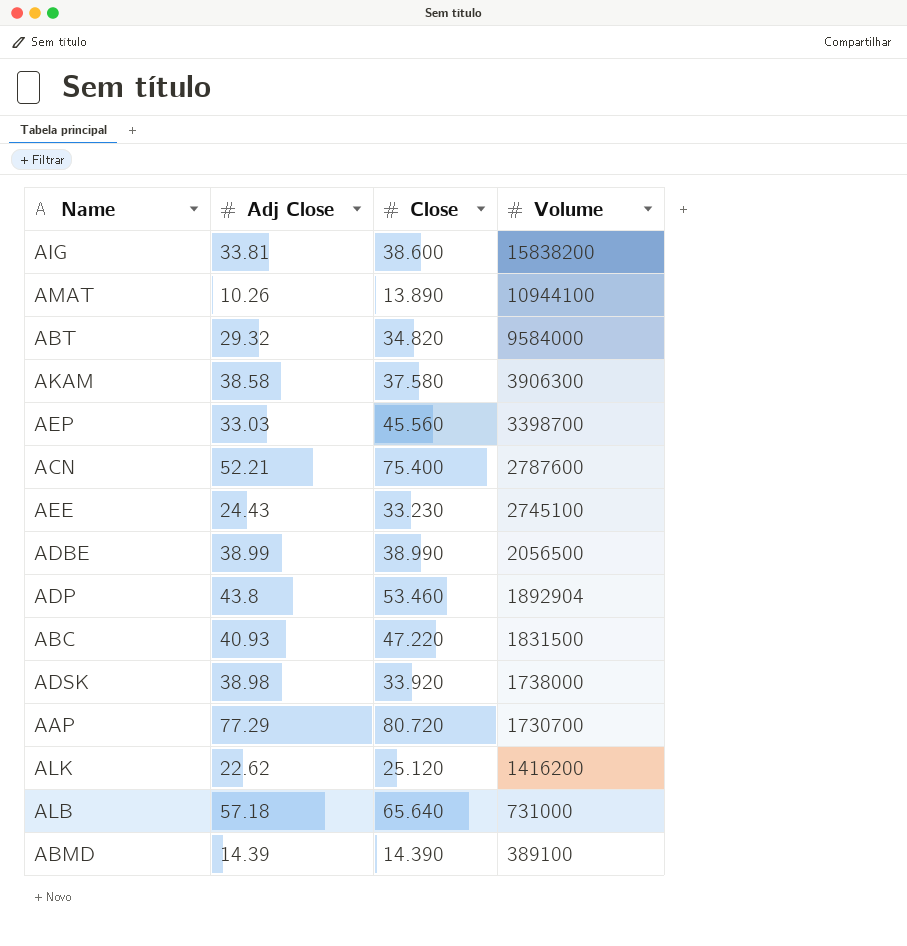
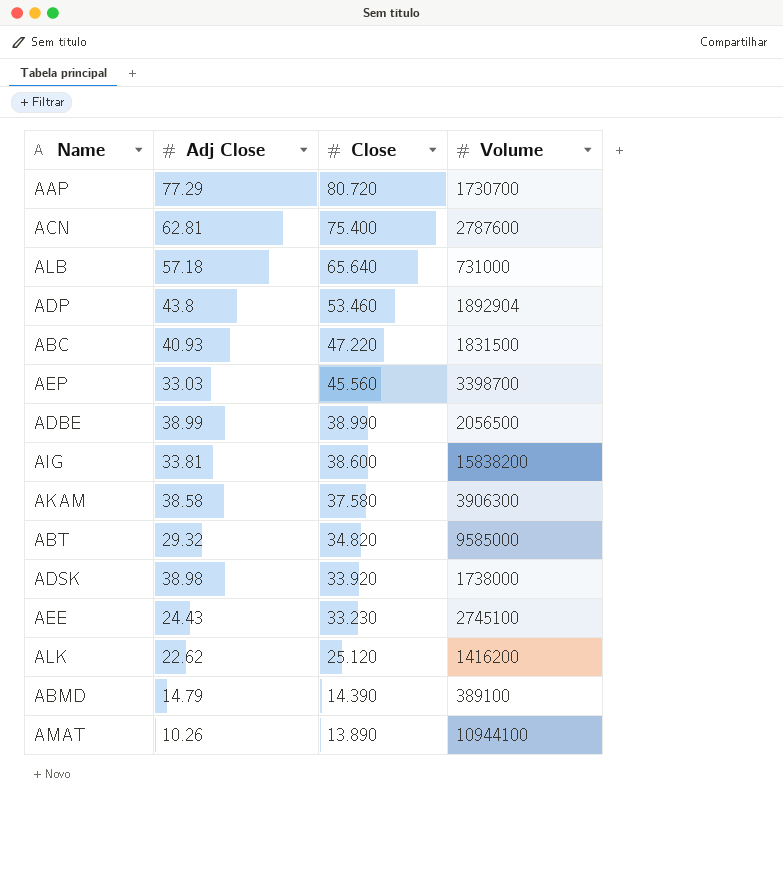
row order: Volume descending -> Close descending
ACN | Adj Close: 52.21 -> 62.81
ABT | Volume: 9584000 -> 9585000
ABMD | Adj Close: 14.39 -> 14.79

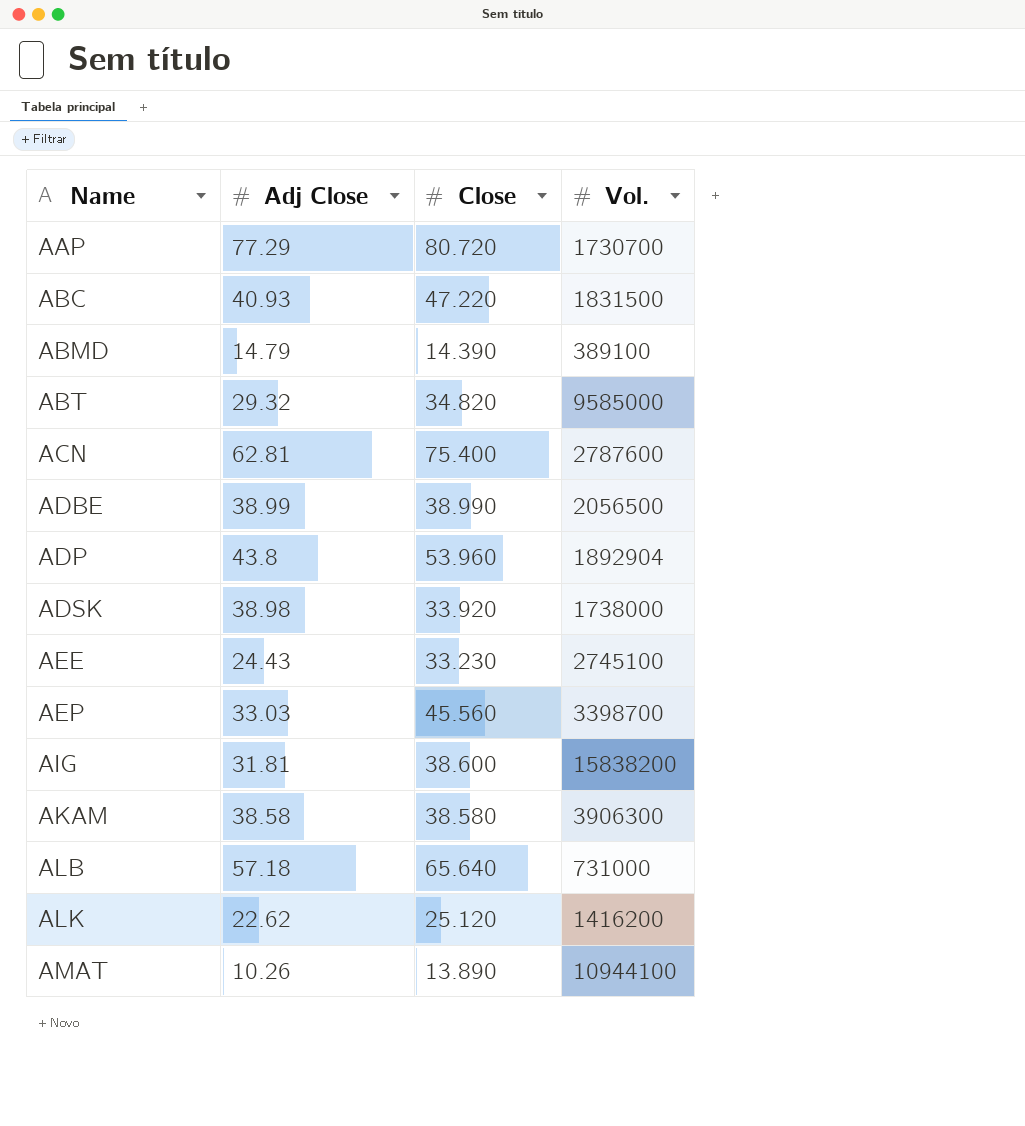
row order: Close descending -> Name ascending
column name: Volume -> Vol.
ADP | Close: 53.460 -> 53.960
AIG | Adj Close: 33.81 -> 31.81
AKAM | Close: 37.580 -> 38.580

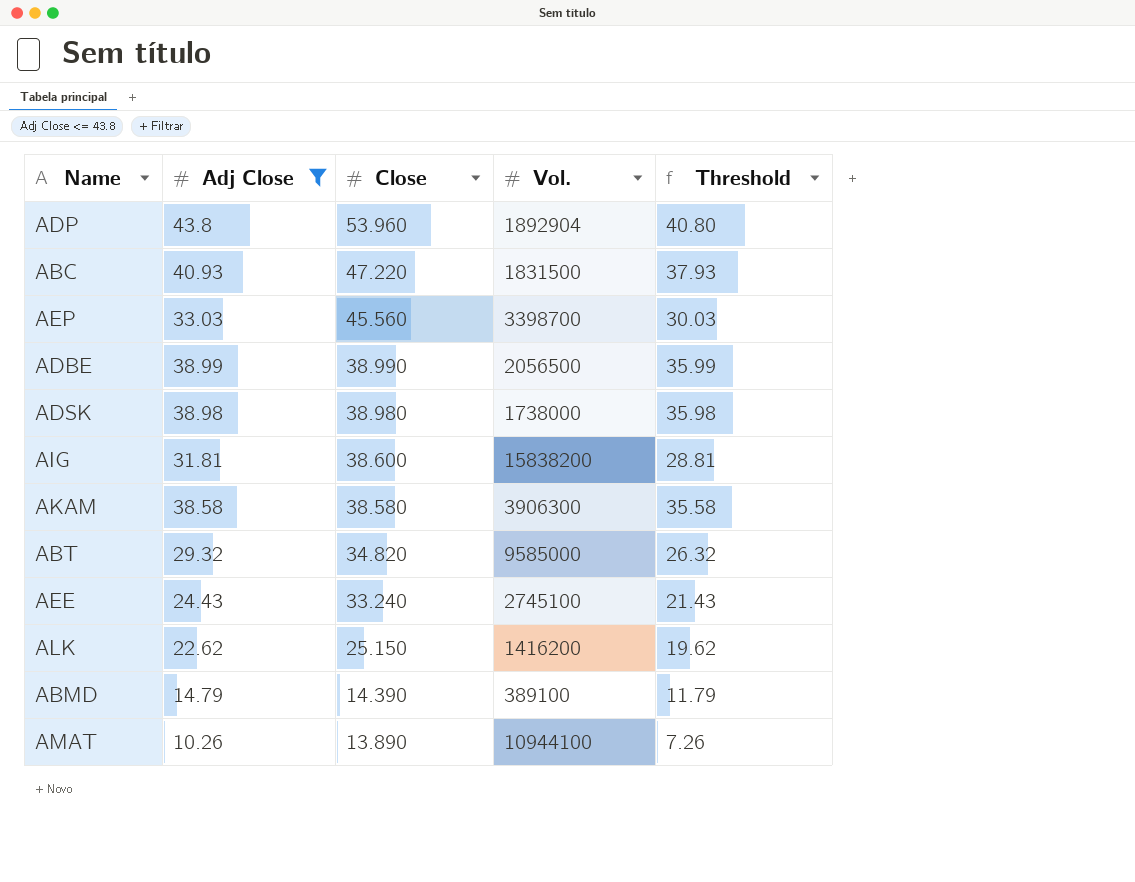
filter: none -> Adj Close <= 43.8
row order: Name ascending -> Close descending
column Threshold | formula: none -> [Adj Close] - 3
ADSK | Close: 33.920 -> 38.980
AEE | Close: 33.230 -> 33.240
ALK | Close: 25.120 -> 25.150

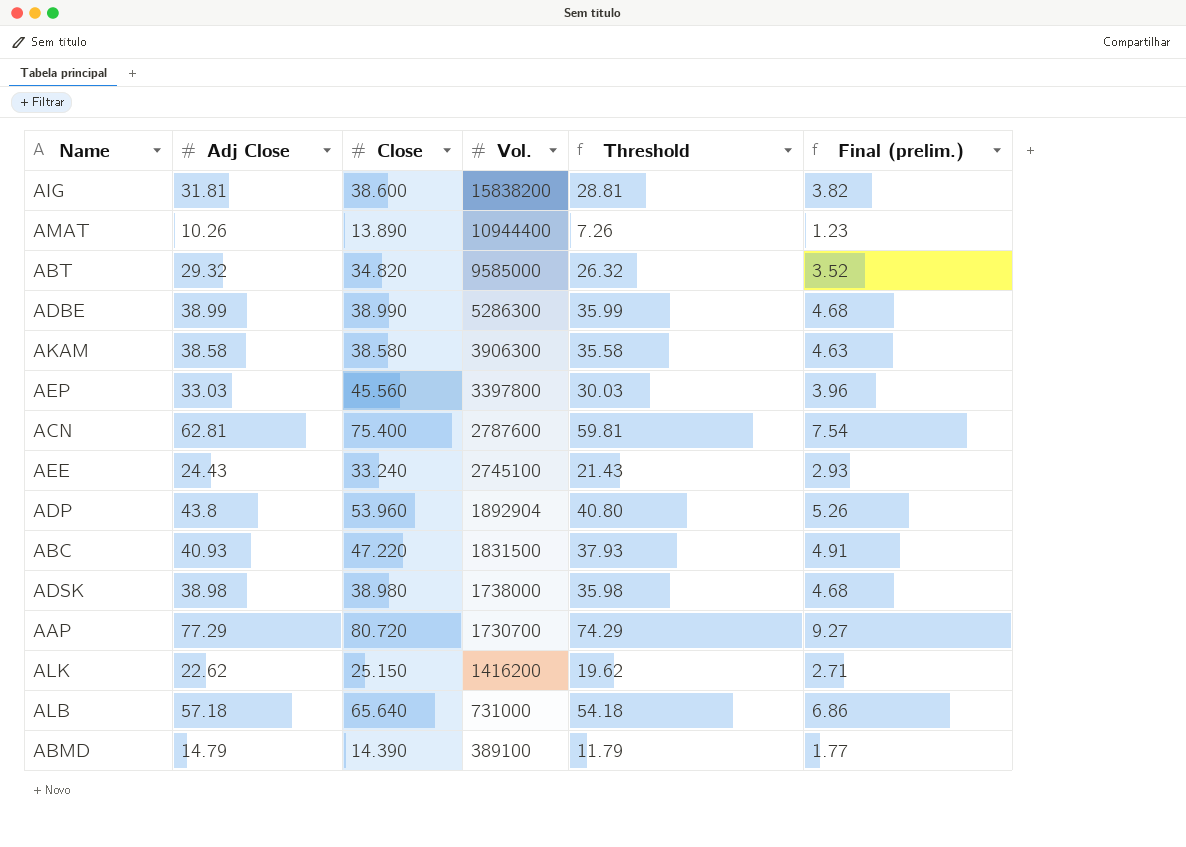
filter: Adj Close <= 43.8 -> none
row order: Close descending -> Vol. descending
column Final (prelim.) | formula: none -> [Adj Close] * 0.12
AMAT | Vol.: 10944100 -> 10944400
ADBE | Vol.: 2056500 -> 5286300
AEP | Vol.: 3398700 -> 3397800

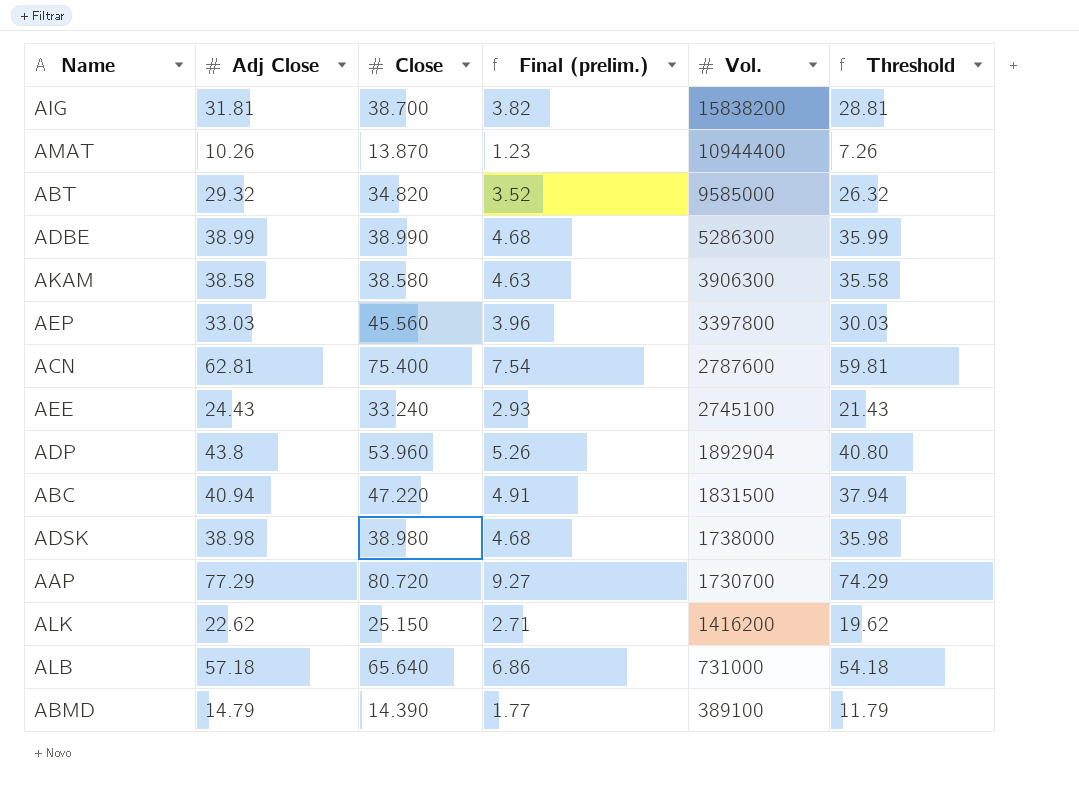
column Final (prelim.) | position: 6 -> 4
AIG | Close: 38.600 -> 38.700
AMAT | Close: 13.890 -> 13.870
ABC | Adj Close: 40.93 -> 40.94
ABC | Threshold: 37.93 -> 37.94

